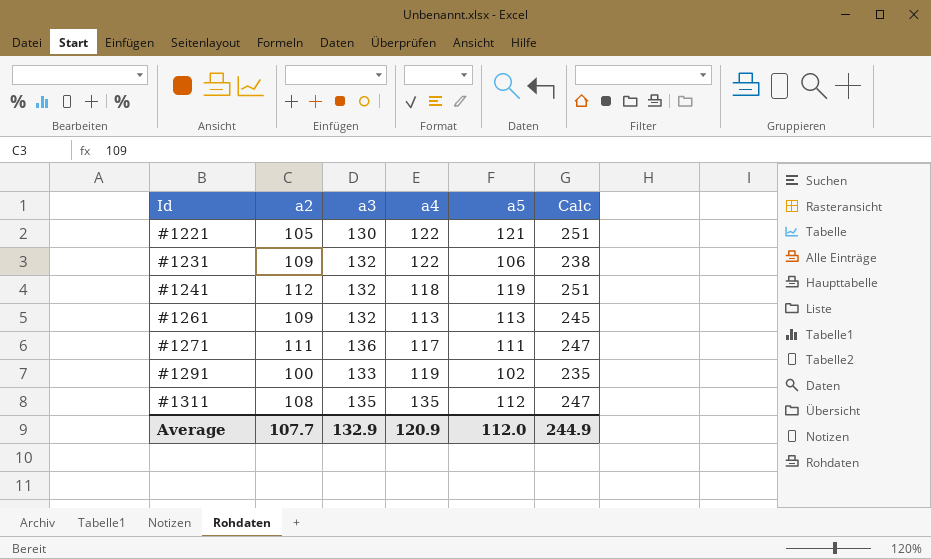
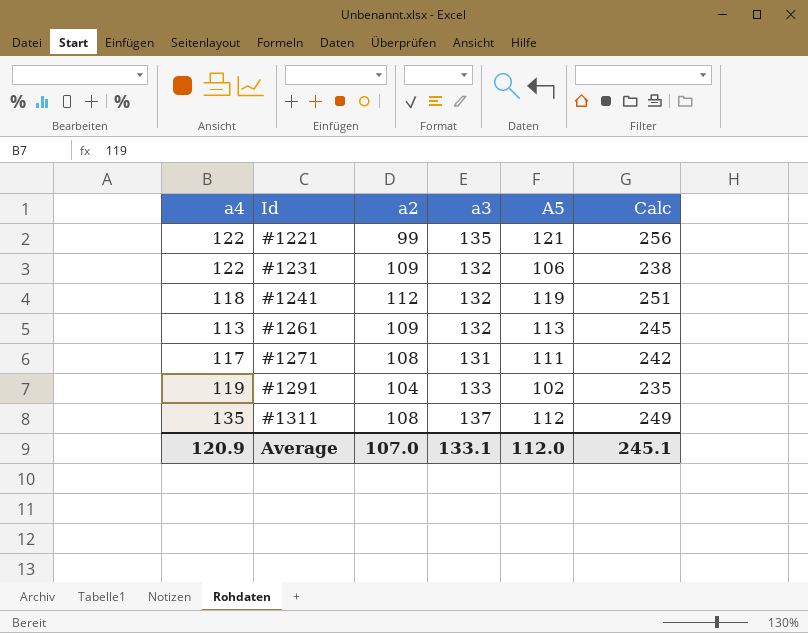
column a4 | position: 4 -> 1
column name: a5 -> A5
#1221 | a2: 105 -> 99
#1221 | a3: 130 -> 135
#1221 | Calc: 251 -> 256
#1271 | a2: 111 -> 108
#1271 | a3: 136 -> 131
#1271 | Calc: 247 -> 242
#1291 | a2: 100 -> 104
#1311 | a3: 135 -> 137
#1311 | Calc: 247 -> 249
Average | a2: 107.7 -> 107.0
Average | a3: 132.9 -> 133.1
Average | Calc: 244.9 -> 245.1

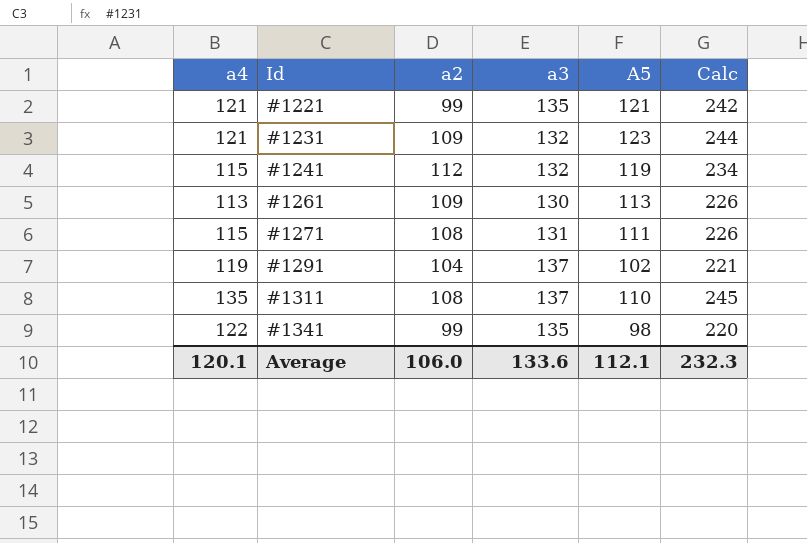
column Calc | formula: [a3] + [A5] -> [a4] + [A5]
#1221 | a4: 122 -> 121
#1231 | a4: 122 -> 121
#1231 | A5: 106 -> 123
#1241 | a4: 118 -> 115
#1261 | a3: 132 -> 130
#1271 | a4: 117 -> 115
#1291 | a3: 133 -> 137
#1311 | A5: 112 -> 110
row #1341: none -> 122 | 99 | 135 | 98 | 220
Average | a4: 120.9 -> 120.1
Average | a2: 107.0 -> 106.0
Average | a3: 133.1 -> 133.6
Average | A5: 112.0 -> 112.1
Average | Calc: 245.1 -> 232.3

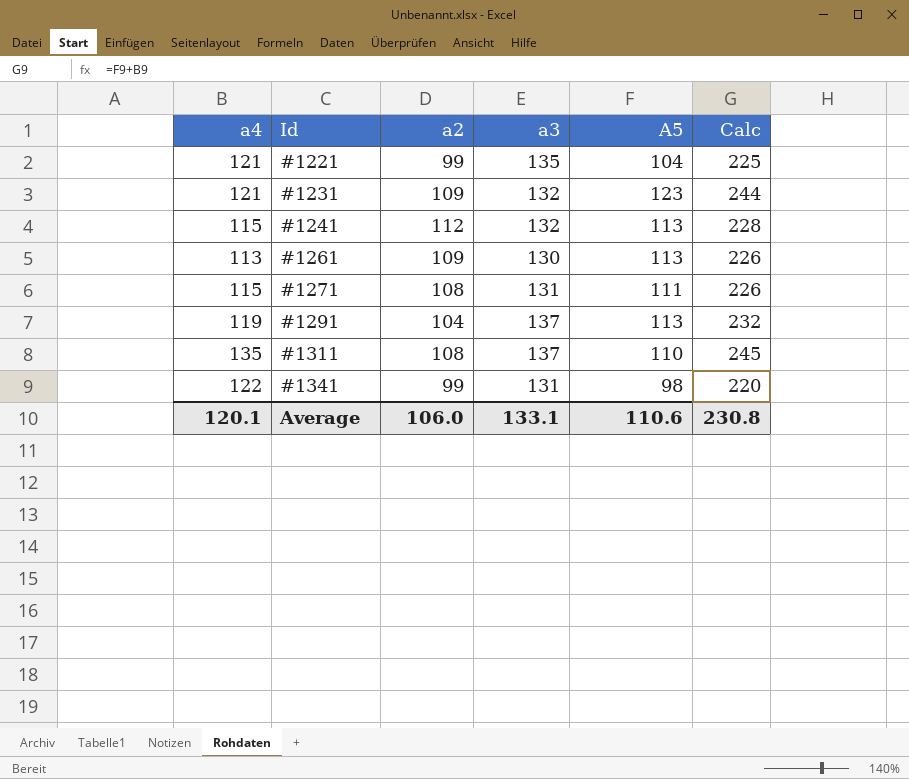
#1221 | A5: 121 -> 104
#1221 | Calc: 242 -> 225
#1241 | A5: 119 -> 113
#1241 | Calc: 234 -> 228
#1291 | A5: 102 -> 113
#1291 | Calc: 221 -> 232
#1341 | a3: 135 -> 131
Average | a3: 133.6 -> 133.1
Average | A5: 112.1 -> 110.6
Average | Calc: 232.3 -> 230.8

